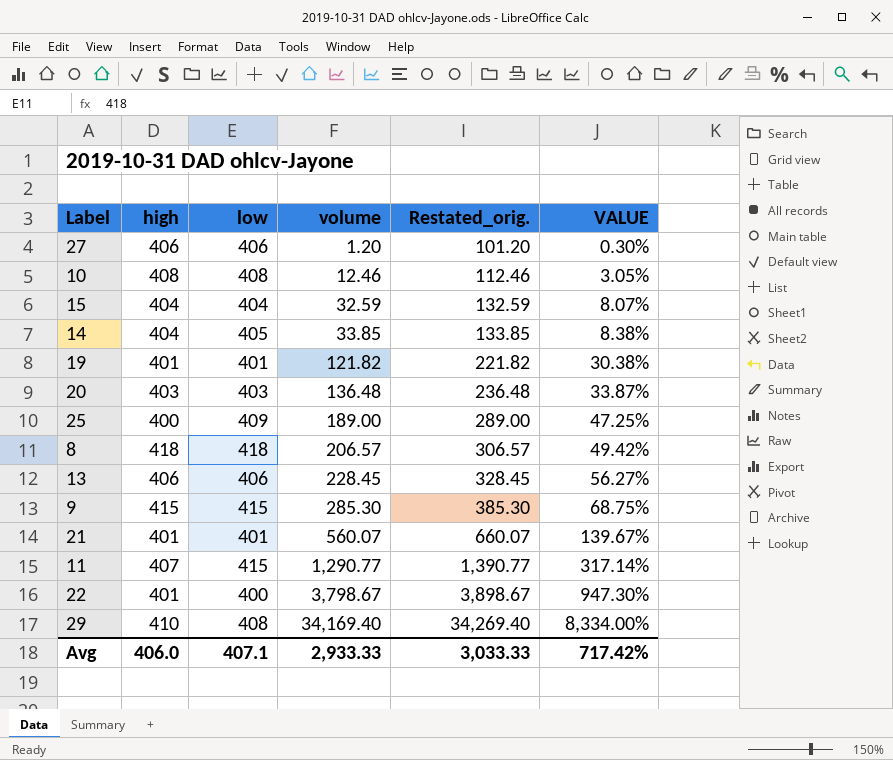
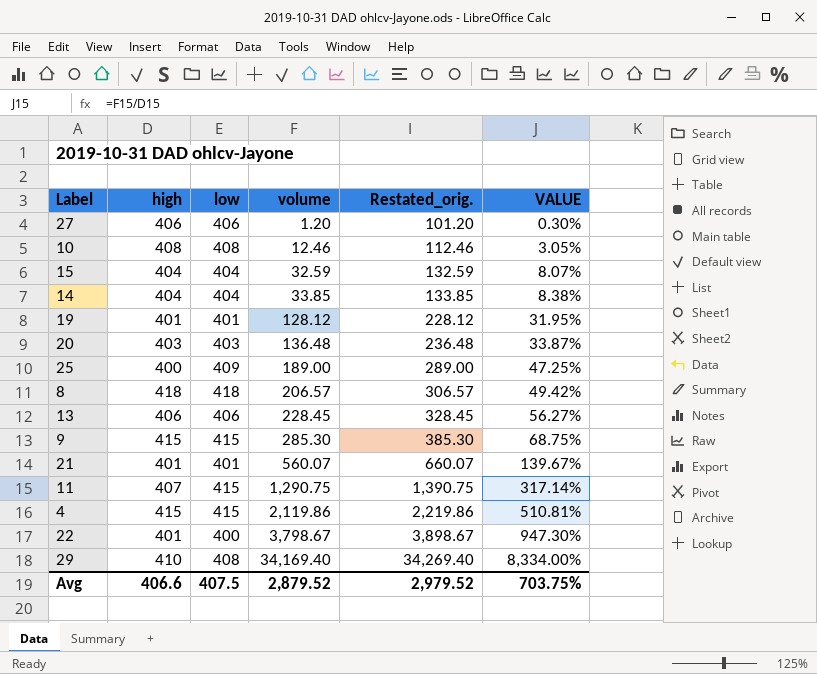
14 | low: 405 -> 404
19 | volume: 121.82 -> 128.12
19 | Restated_orig.: 221.82 -> 228.12
19 | VALUE: 30.38% -> 31.95%
11 | volume: 1,290.77 -> 1,290.75
11 | Restated_orig.: 1,390.77 -> 1,390.75
row 4: none -> 415 | 415 | 2,119.86 | 2,219.86 | 510.81%
Avg | high: 406.0 -> 406.6
Avg | low: 407.1 -> 407.5
Avg | volume: 2,933.33 -> 2,879.52
Avg | Restated_orig.: 3,033.33 -> 2,979.52
Avg | VALUE: 717.42% -> 703.75%

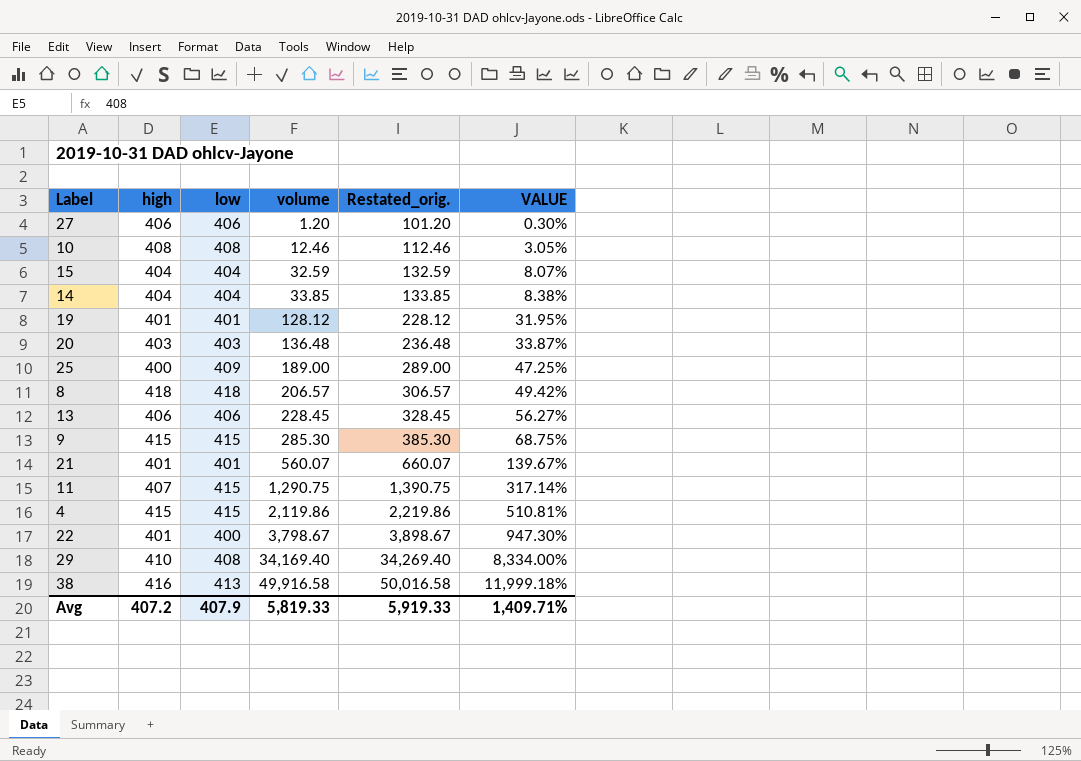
row 38: none -> 416 | 413 | 49,916.58 | 50,016.58 | 11,999.18%
Avg | high: 406.6 -> 407.2
Avg | low: 407.5 -> 407.9
Avg | volume: 2,879.52 -> 5,819.33
Avg | Restated_orig.: 2,979.52 -> 5,919.33
Avg | VALUE: 703.75% -> 1,409.71%

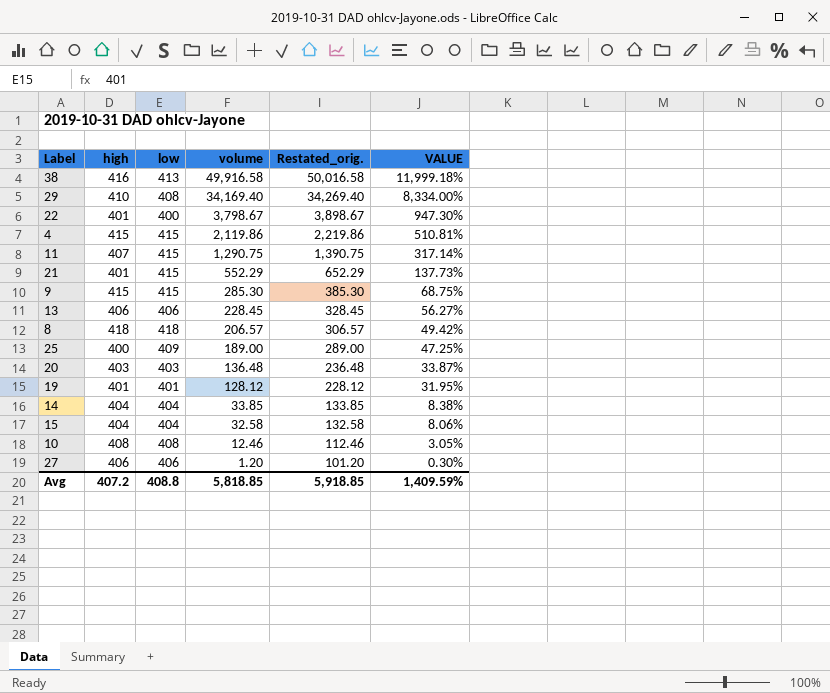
row order: volume ascending -> volume descending
21 | low: 401 -> 415
21 | volume: 560.07 -> 552.29
21 | Restated_orig.: 660.07 -> 652.29
21 | VALUE: 139.67% -> 137.73%
15 | volume: 32.59 -> 32.58
15 | Restated_orig.: 132.59 -> 132.58
15 | VALUE: 8.07% -> 8.06%
Avg | low: 407.9 -> 408.8
Avg | volume: 5,819.33 -> 5,818.85
Avg | Restated_orig.: 5,919.33 -> 5,918.85
Avg | VALUE: 1,409.71% -> 1,409.59%

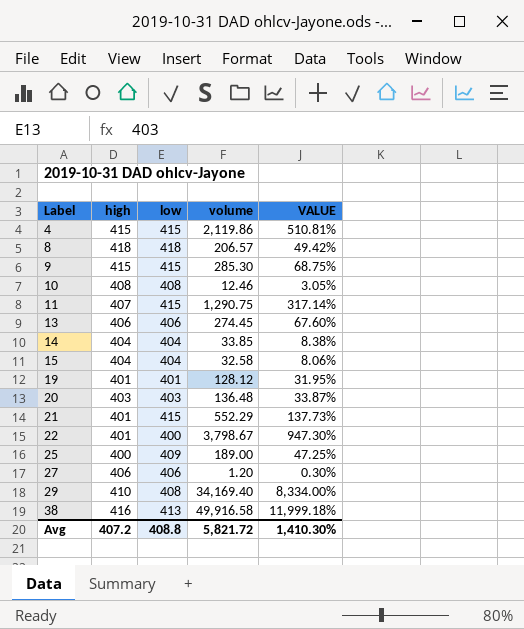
row order: volume descending -> Label ascending
column Restated_orig. | formula: [volume] + 100 -> none
13 | volume: 228.45 -> 274.45
13 | VALUE: 56.27% -> 67.60%
Avg | volume: 5,818.85 -> 5,821.72
Avg | VALUE: 1,409.59% -> 1,410.30%

